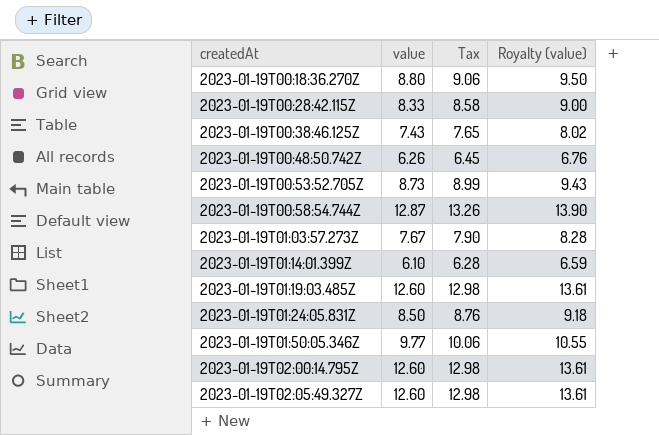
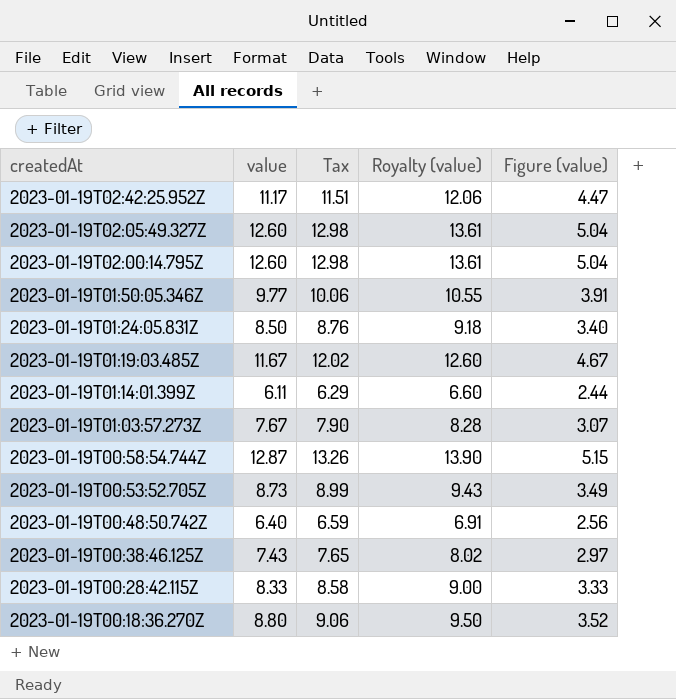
row order: createdAt ascending -> createdAt descending
column Figure (value) | formula: none -> [value] * 0.4
row 2023-01-19T02:42:25.952Z: none -> 11.17 | 11.51 | 12.06 | 4.47
2023-01-19T01:19:03.485Z | value: 12.60 -> 11.67
2023-01-19T01:19:03.485Z | Tax: 12.98 -> 12.02
2023-01-19T01:19:03.485Z | Royalty (value): 13.61 -> 12.60
2023-01-19T01:14:01.399Z | value: 6.10 -> 6.11
2023-01-19T01:14:01.399Z | Tax: 6.28 -> 6.29
2023-01-19T01:14:01.399Z | Royalty (value): 6.59 -> 6.60
2023-01-19T00:48:50.742Z | value: 6.26 -> 6.40
2023-01-19T00:48:50.742Z | Tax: 6.45 -> 6.59
2023-01-19T00:48:50.742Z | Royalty (value): 6.76 -> 6.91

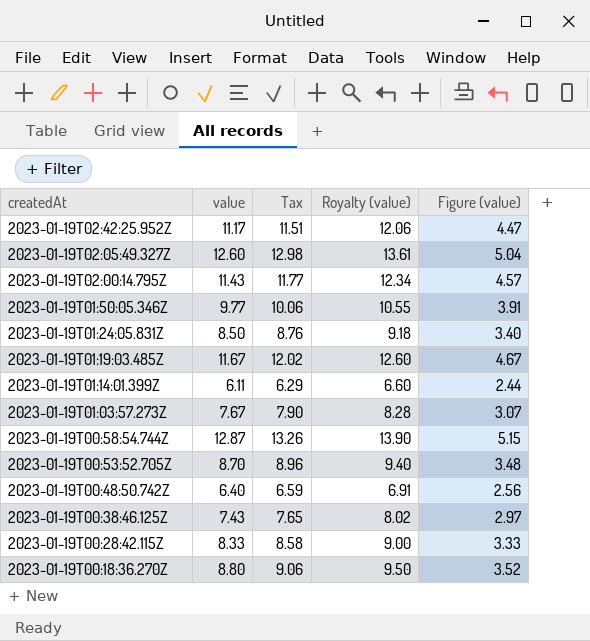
2023-01-19T02:00:14.795Z | value: 12.60 -> 11.43
2023-01-19T02:00:14.795Z | Tax: 12.98 -> 11.77
2023-01-19T02:00:14.795Z | Royalty (value): 13.61 -> 12.34
2023-01-19T02:00:14.795Z | Figure (value): 5.04 -> 4.57
2023-01-19T00:53:52.705Z | value: 8.73 -> 8.70
2023-01-19T00:53:52.705Z | Tax: 8.99 -> 8.96
2023-01-19T00:53:52.705Z | Royalty (value): 9.43 -> 9.40
2023-01-19T00:53:52.705Z | Figure (value): 3.49 -> 3.48

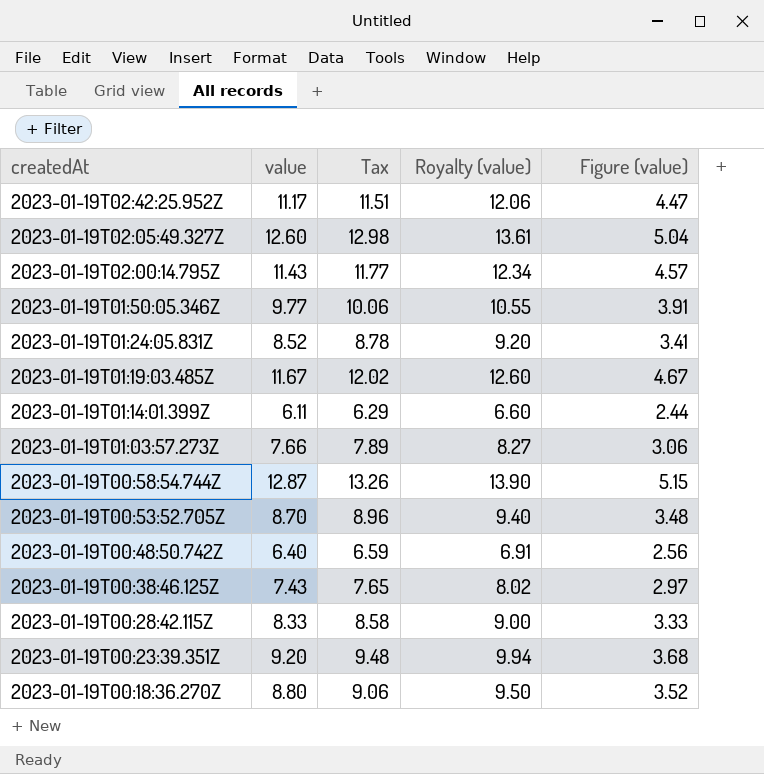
2023-01-19T01:24:05.831Z | value: 8.50 -> 8.52
2023-01-19T01:24:05.831Z | Tax: 8.76 -> 8.78
2023-01-19T01:24:05.831Z | Royalty (value): 9.18 -> 9.20
2023-01-19T01:24:05.831Z | Figure (value): 3.40 -> 3.41
2023-01-19T01:03:57.273Z | value: 7.67 -> 7.66
2023-01-19T01:03:57.273Z | Tax: 7.90 -> 7.89
2023-01-19T01:03:57.273Z | Royalty (value): 8.28 -> 8.27
2023-01-19T01:03:57.273Z | Figure (value): 3.07 -> 3.06
row 2023-01-19T00:23:39.351Z: none -> 9.20 | 9.48 | 9.94 | 3.68

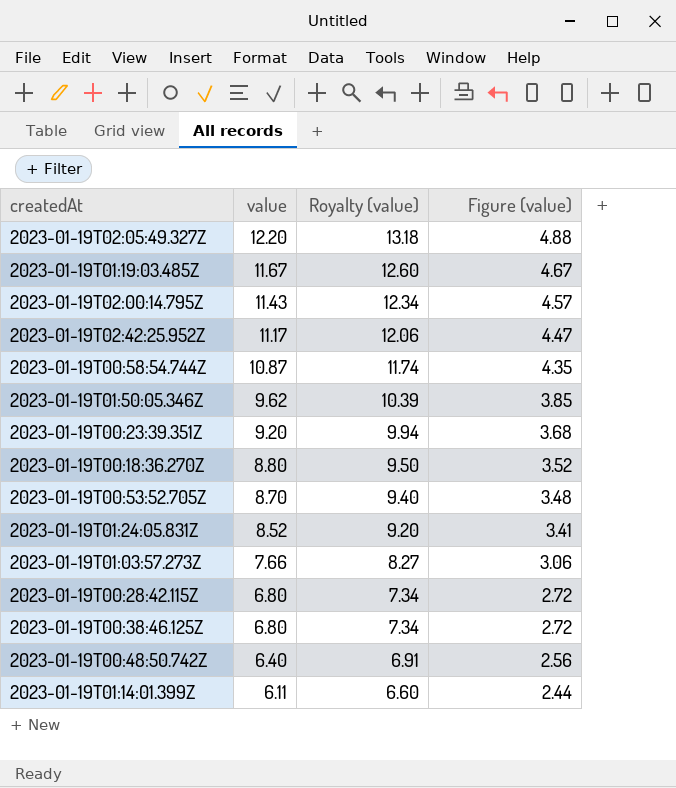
row order: createdAt descending -> value descending
column Tax | formula: [value] * 1.03 -> none
2023-01-19T02:05:49.327Z | value: 12.60 -> 12.20
2023-01-19T02:05:49.327Z | Royalty (value): 13.61 -> 13.18
2023-01-19T02:05:49.327Z | Figure (value): 5.04 -> 4.88
2023-01-19T00:58:54.744Z | value: 12.87 -> 10.87
2023-01-19T00:58:54.744Z | Royalty (value): 13.90 -> 11.74
2023-01-19T00:58:54.744Z | Figure (value): 5.15 -> 4.35
2023-01-19T01:50:05.346Z | value: 9.77 -> 9.62
2023-01-19T01:50:05.346Z | Royalty (value): 10.55 -> 10.39
2023-01-19T01:50:05.346Z | Figure (value): 3.91 -> 3.85
2023-01-19T00:28:42.115Z | value: 8.33 -> 6.80
2023-01-19T00:28:42.115Z | Royalty (value): 9.00 -> 7.34
2023-01-19T00:28:42.115Z | Figure (value): 3.33 -> 2.72
2023-01-19T00:38:46.125Z | value: 7.43 -> 6.80
2023-01-19T00:38:46.125Z | Royalty (value): 8.02 -> 7.34
2023-01-19T00:38:46.125Z | Figure (value): 2.97 -> 2.72

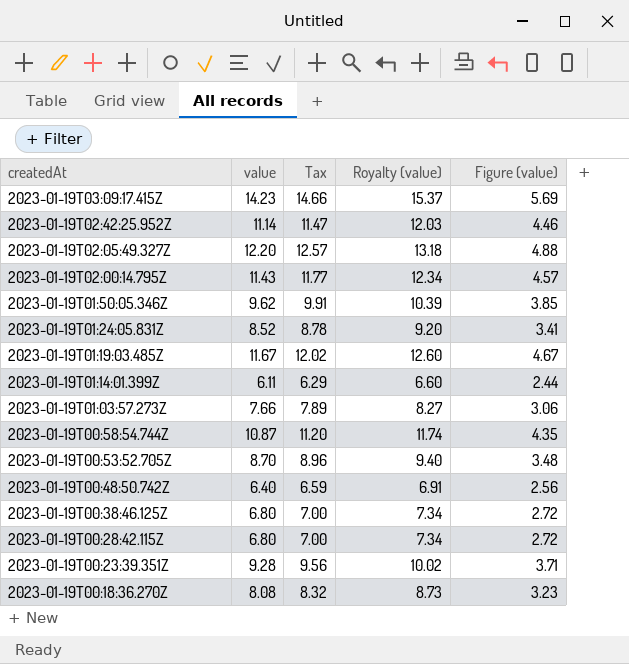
row order: value descending -> createdAt descending
column Tax | formula: none -> [value] * 1.03
row 2023-01-19T03:09:17.415Z: none -> 14.23 | 14.66 | 15.37 | 5.69
2023-01-19T02:42:25.952Z | value: 11.17 -> 11.14
2023-01-19T02:42:25.952Z | Royalty (value): 12.06 -> 12.03
2023-01-19T02:42:25.952Z | Figure (value): 4.47 -> 4.46
2023-01-19T00:23:39.351Z | value: 9.20 -> 9.28
2023-01-19T00:23:39.351Z | Royalty (value): 9.94 -> 10.02
2023-01-19T00:23:39.351Z | Figure (value): 3.68 -> 3.71
2023-01-19T00:18:36.270Z | value: 8.80 -> 8.08
2023-01-19T00:18:36.270Z | Royalty (value): 9.50 -> 8.73
2023-01-19T00:18:36.270Z | Figure (value): 3.52 -> 3.23

